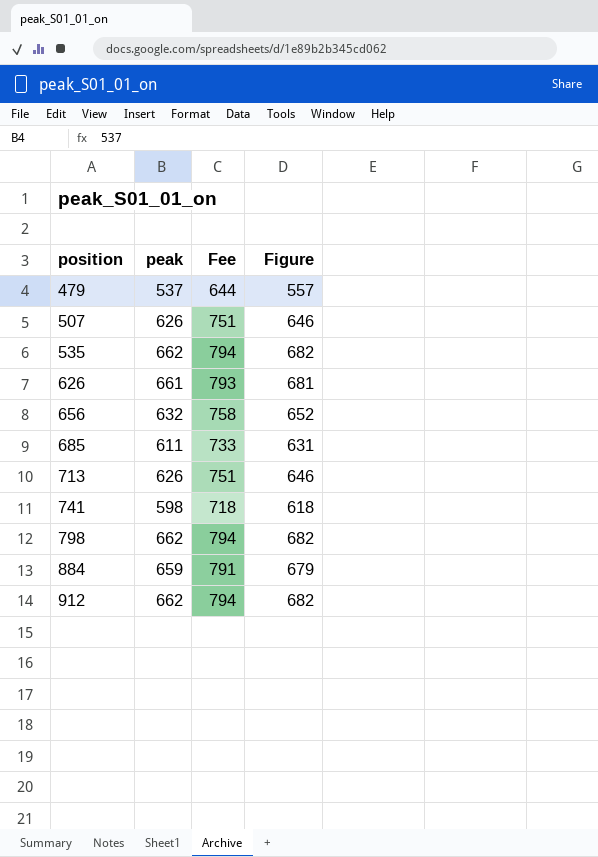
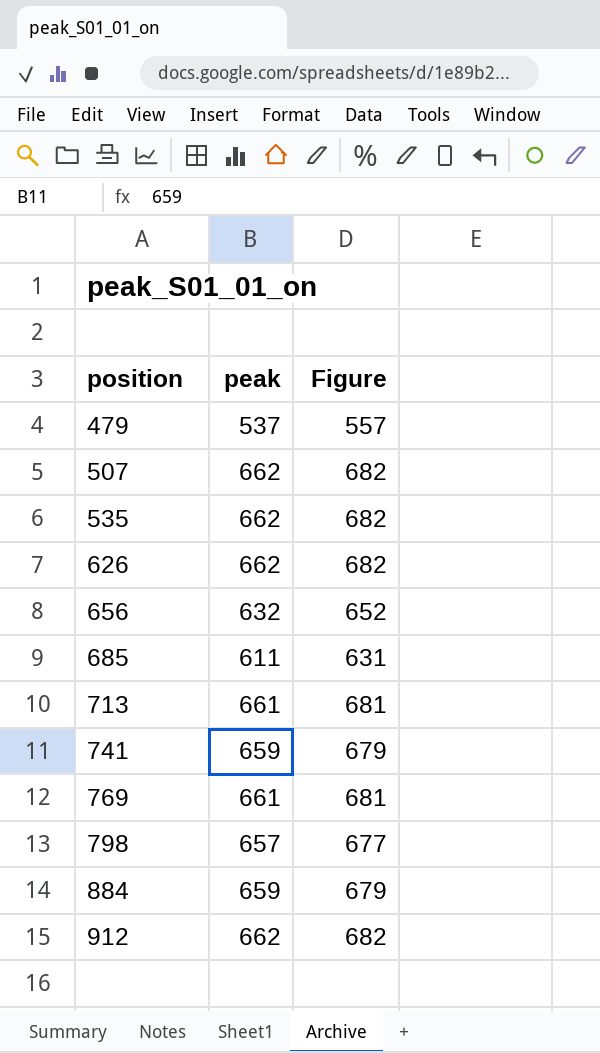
column Fee | formula: [peak] * 1.2 -> none
507 | peak: 626 -> 662
507 | Figure: 646 -> 682
626 | peak: 661 -> 662
626 | Figure: 681 -> 682
713 | peak: 626 -> 661
713 | Figure: 646 -> 681
741 | peak: 598 -> 659
741 | Figure: 618 -> 679
row 769: none -> 661 | 681
798 | peak: 662 -> 657
798 | Figure: 682 -> 677

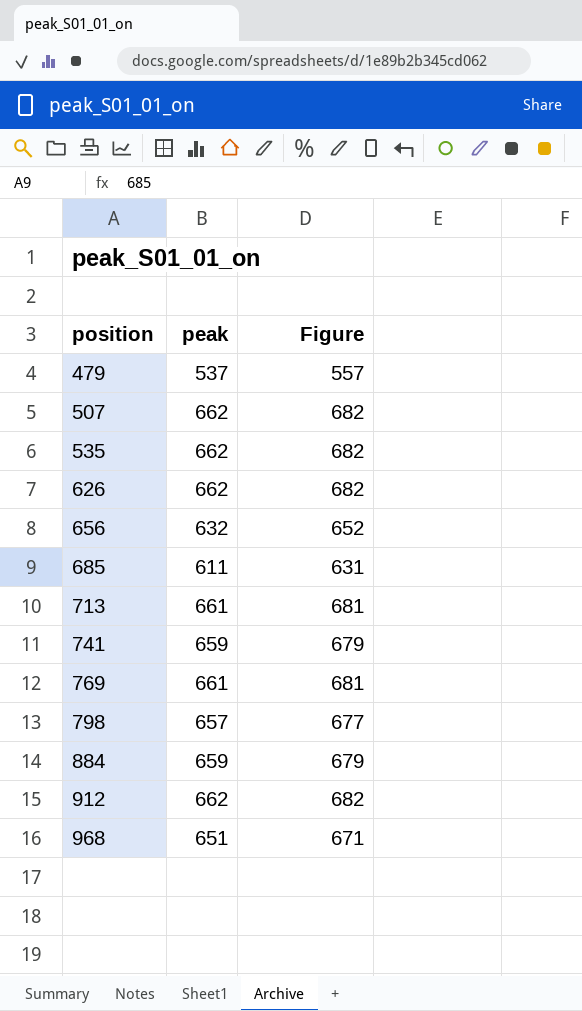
row 968: none -> 651 | 671

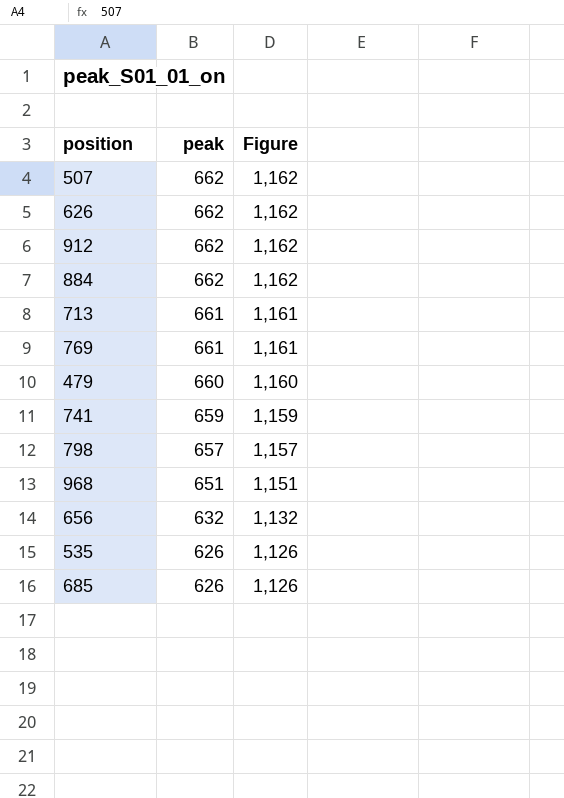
row order: position ascending -> peak descending
column Figure | formula: [peak] + 20 -> [peak] + 500
884 | peak: 659 -> 662
479 | peak: 537 -> 660
535 | peak: 662 -> 626
685 | peak: 611 -> 626

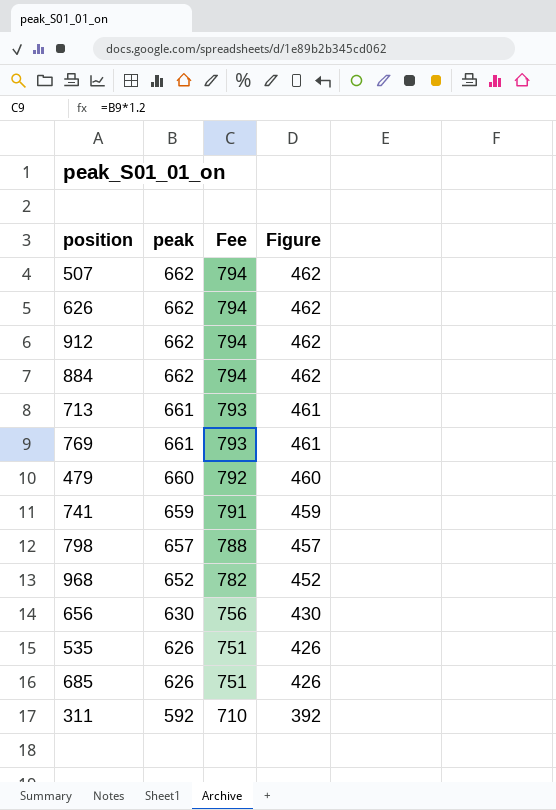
column Fee | formula: none -> [peak] * 1.2
column Figure | formula: [peak] + 500 -> [peak] - 200
968 | peak: 651 -> 652
656 | peak: 632 -> 630
row 311: none -> 592 | 710 | 392

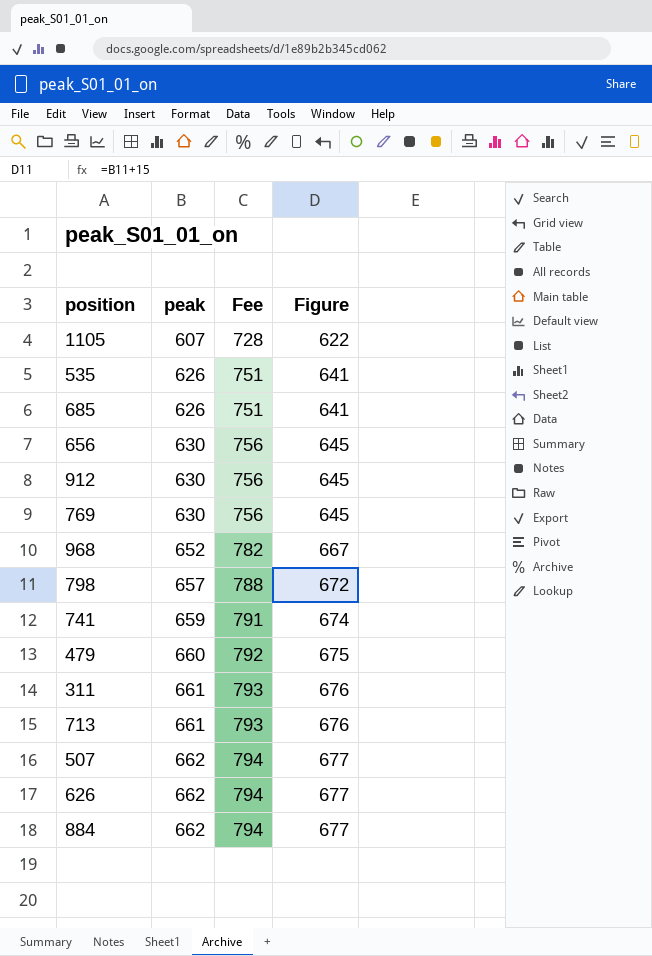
row order: peak descending -> peak ascending
column Figure | formula: [peak] - 200 -> [peak] + 15
row 1105: none -> 607 | 728 | 622
912 | peak: 662 -> 630
912 | Fee: 794 -> 756
769 | peak: 661 -> 630
769 | Fee: 793 -> 756
311 | peak: 592 -> 661
311 | Fee: 710 -> 793

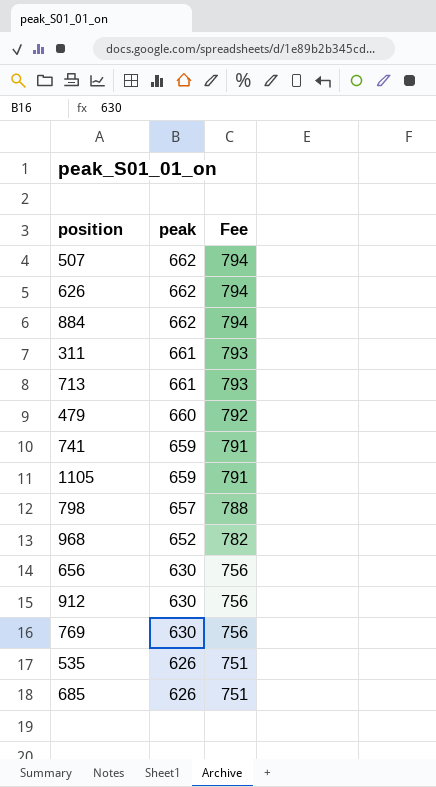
row order: peak ascending -> peak descending
column Figure | formula: [peak] + 15 -> none
1105 | peak: 607 -> 659
1105 | Fee: 728 -> 791

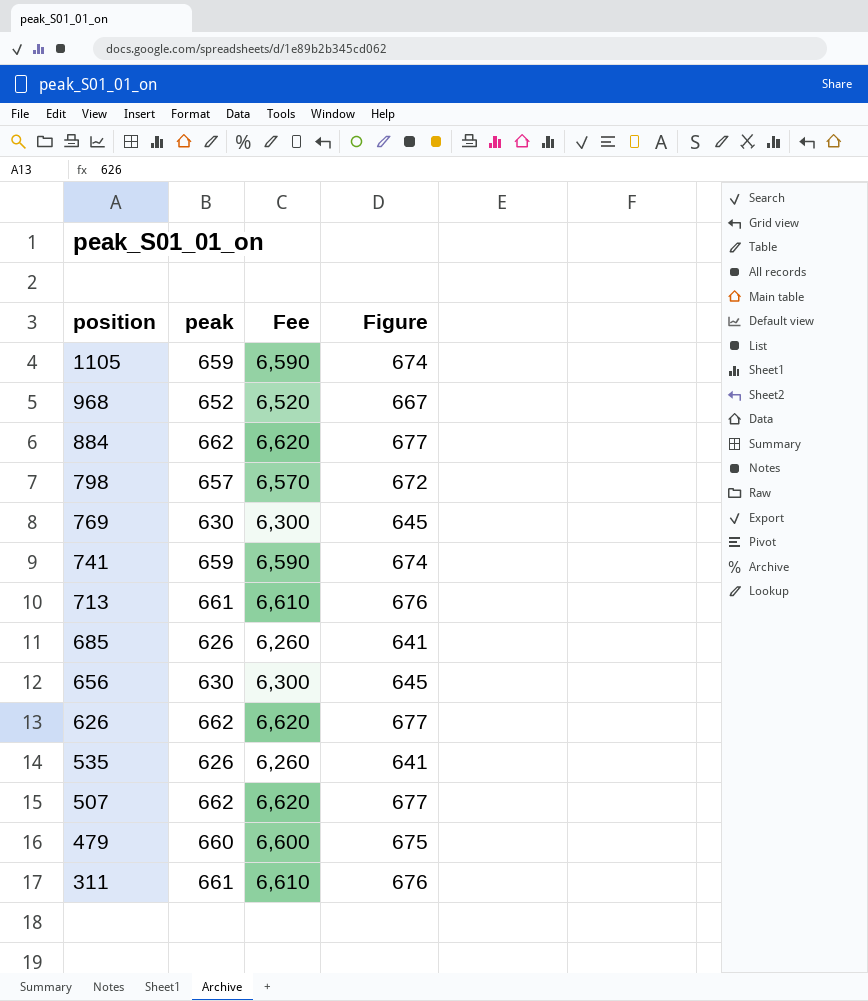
row order: peak descending -> position descending
column Fee | formula: [peak] * 1.2 -> [peak] * 10
column Figure | formula: none -> [peak] + 15
row 912: 630 | 756 -> none

